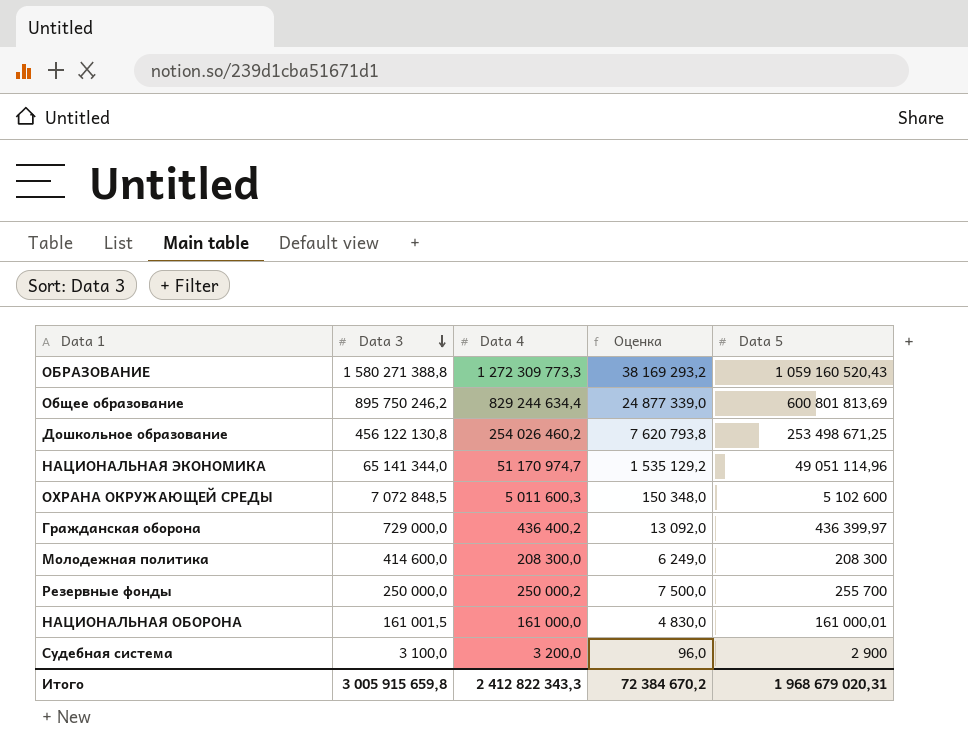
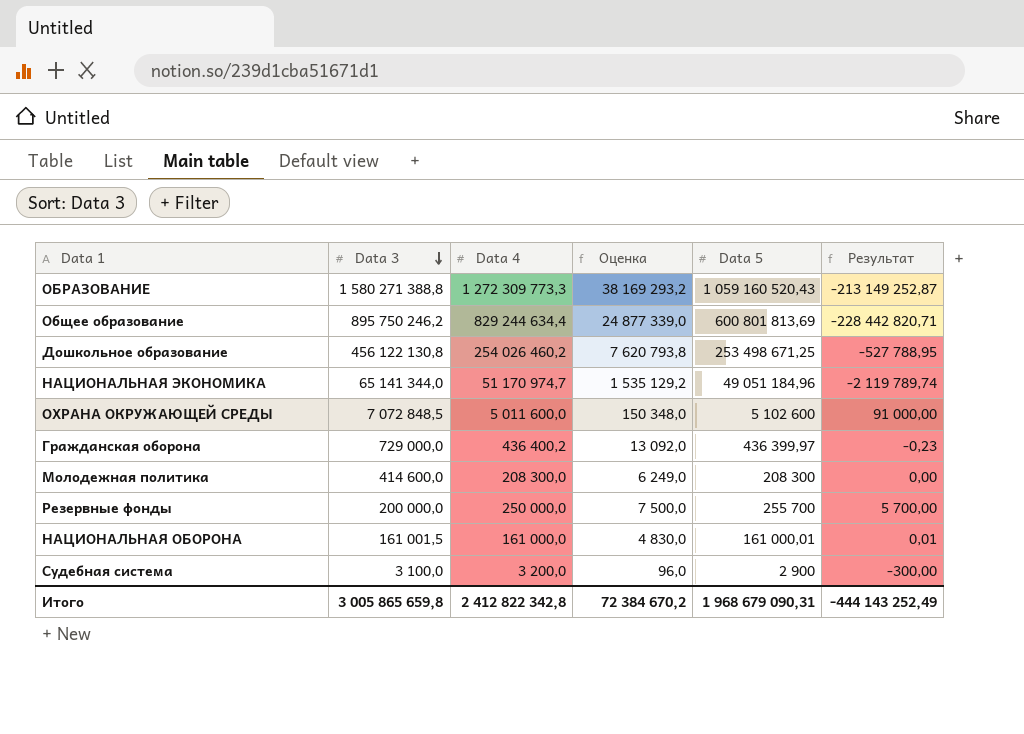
column Результат | formula: none -> [Data 5] - [Data 4]
НАЦИОНАЛЬНАЯ ЭКОНОМИКА | Data 5: 49 051 114,96 -> 49 051 184,96
ОХРАНА ОКРУЖАЮЩЕЙ СРЕДЫ | Data 4: 5 011 600,3 -> 5 011 600,0
Резервные фонды | Data 3: 250 000,0 -> 200 000,0
Резервные фонды | Data 4: 250 000,2 -> 250 000,0
Итого | Data 3: 3 005 915 659,8 -> 3 005 865 659,8
Итого | Data 4: 2 412 822 343,3 -> 2 412 822 342,8
Итого | Data 5: 1 968 679 020,31 -> 1 968 679 090,31

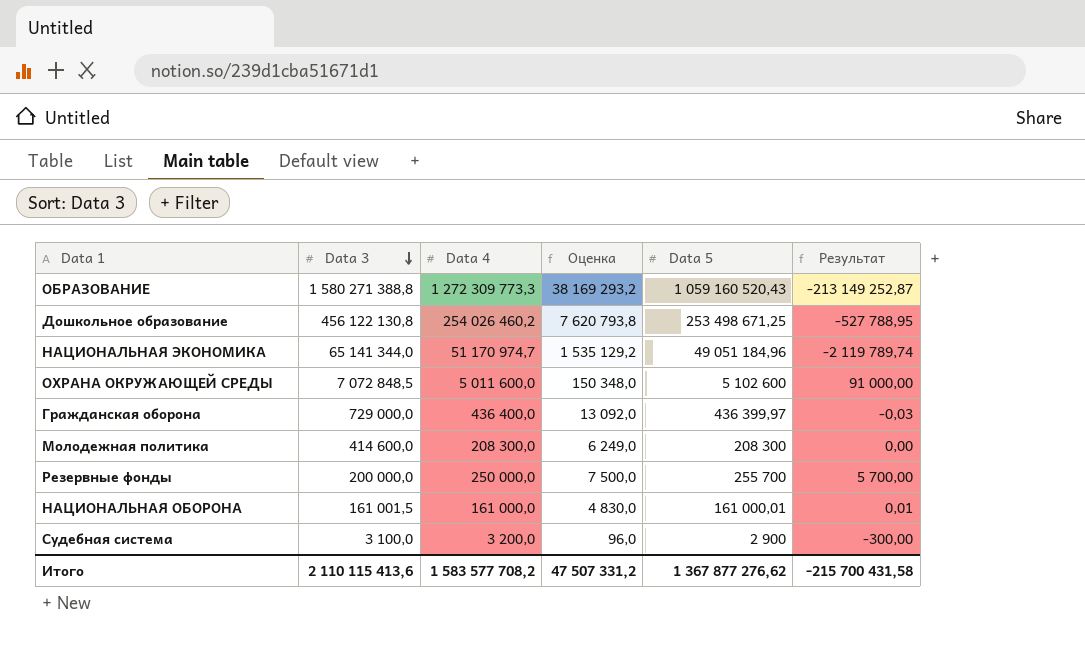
row Общее образование: 895 750 246,2 | 829 244 634,4 | 24 877 339,0 | 600 801 813,69 | -228 442 820,71 -> none
Гражданская оборона | Data 4: 436 400,2 -> 436 400,0
Гражданская оборона | Результат: -0,23 -> -0,03
Итого | Data 3: 3 005 865 659,8 -> 2 110 115 413,6
Итого | Data 4: 2 412 822 342,8 -> 1 583 577 708,2
Итого | Оценка: 72 384 670,2 -> 47 507 331,2
Итого | Data 5: 1 968 679 090,31 -> 1 367 877 276,62
Итого | Результат: -444 143 252,49 -> -215 700 431,58

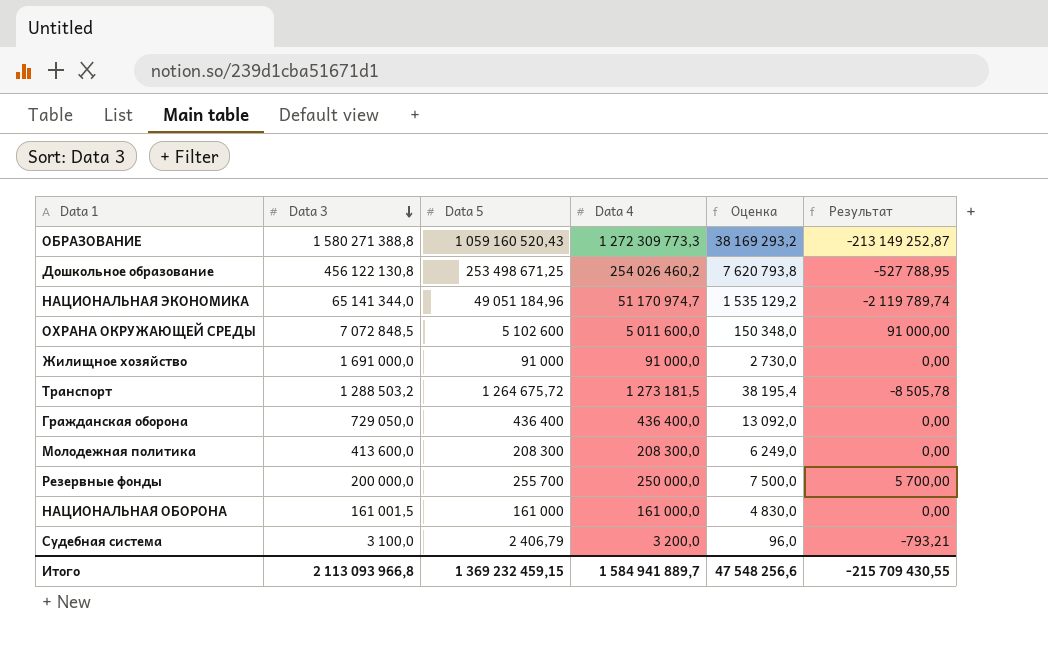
column Data 5 | position: 5 -> 3
row Жилищное хозяйство: none -> 1 691 000,0 | 91 000 | 91 000,0 | 2 730,0 | 0,00
row Транспорт: none -> 1 288 503,2 | 1 264 675,72 | 1 273 181,5 | 38 195,4 | -8 505,78
Гражданская оборона | Data 3: 729 000,0 -> 729 050,0
Гражданская оборона | Data 5: 436 399,97 -> 436 400
Гражданская оборона | Результат: -0,03 -> 0,00
Молодежная политика | Data 3: 414 600,0 -> 413 600,0
НАЦИОНАЛЬНАЯ ОБОРОНА | Data 5: 161 000,01 -> 161 000
НАЦИОНАЛЬНАЯ ОБОРОНА | Результат: 0,01 -> 0,00
Судебная система | Data 5: 2 900 -> 2 406,79
Судебная система | Результат: -300,00 -> -793,21
Итого | Data 3: 2 110 115 413,6 -> 2 113 093 966,8
Итого | Data 5: 1 367 877 276,62 -> 1 369 232 459,15
Итого | Data 4: 1 583 577 708,2 -> 1 584 941 889,7
Итого | Оценка: 47 507 331,2 -> 47 548 256,6
Итого | Результат: -215 700 431,58 -> -215 709 430,55

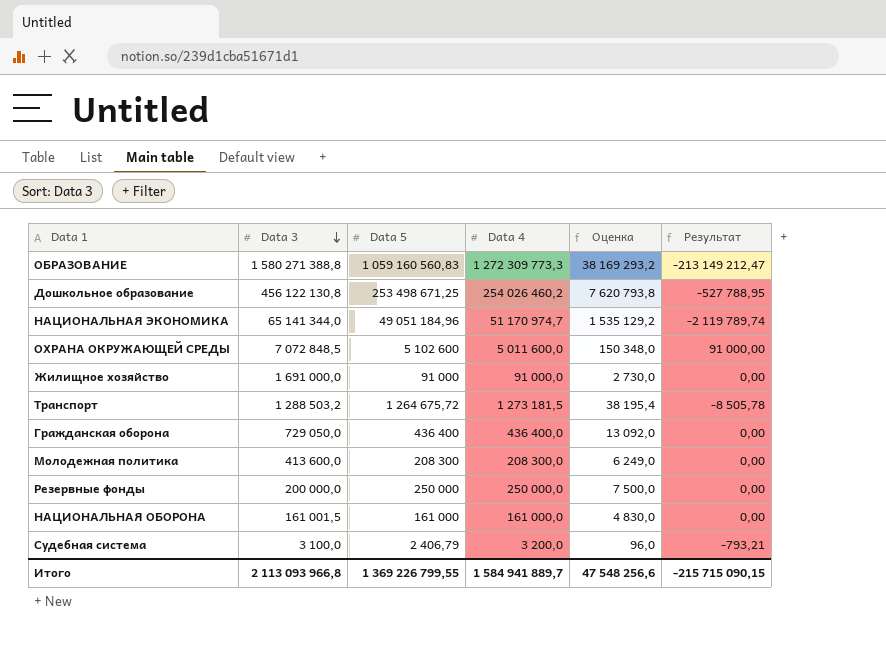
ОБРАЗОВАНИЕ | Data 5: 1 059 160 520,43 -> 1 059 160 560,83
ОБРАЗОВАНИЕ | Результат: -213 149 252,87 -> -213 149 212,47
Резервные фонды | Data 5: 255 700 -> 250 000
Резервные фонды | Результат: 5 700,00 -> 0,00
Итого | Data 5: 1 369 232 459,15 -> 1 369 226 799,55
Итого | Результат: -215 709 430,55 -> -215 715 090,15

